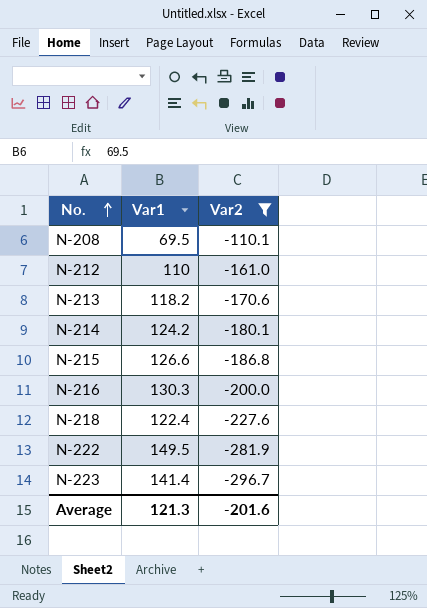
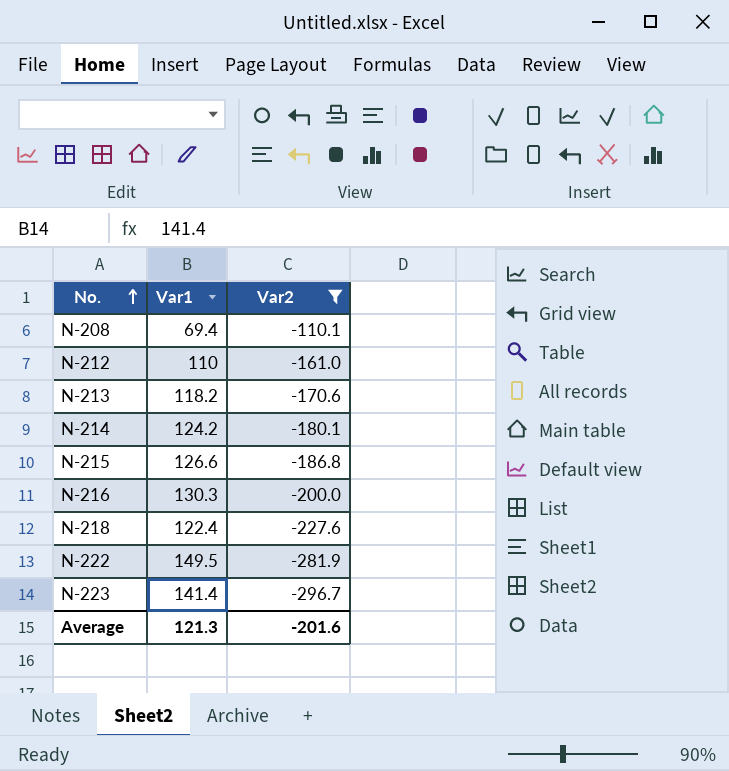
N-208 | Var1: 69.5 -> 69.4

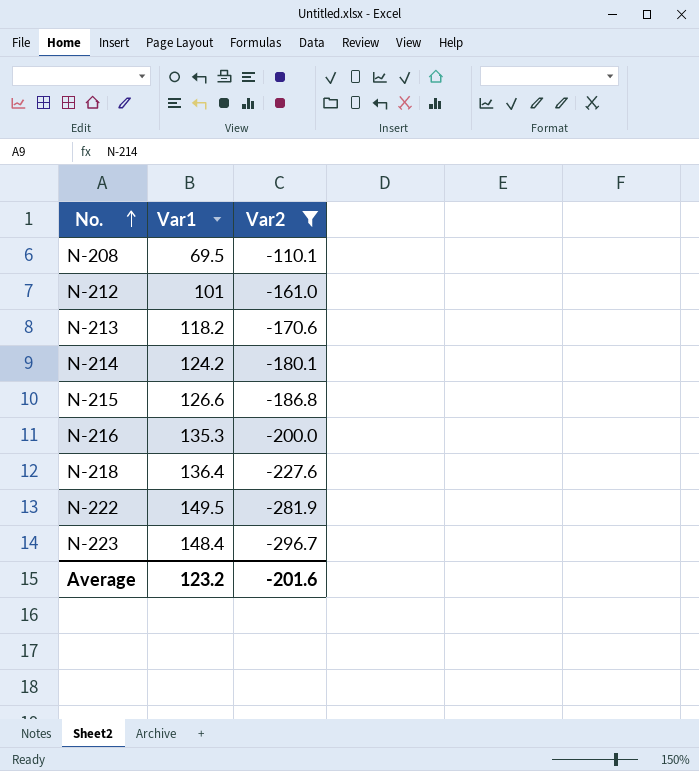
N-208 | Var1: 69.4 -> 69.5
N-212 | Var1: 110 -> 101
N-216 | Var1: 130.3 -> 135.3
N-218 | Var1: 122.4 -> 136.4
N-223 | Var1: 141.4 -> 148.4
Average | Var1: 121.3 -> 123.2

